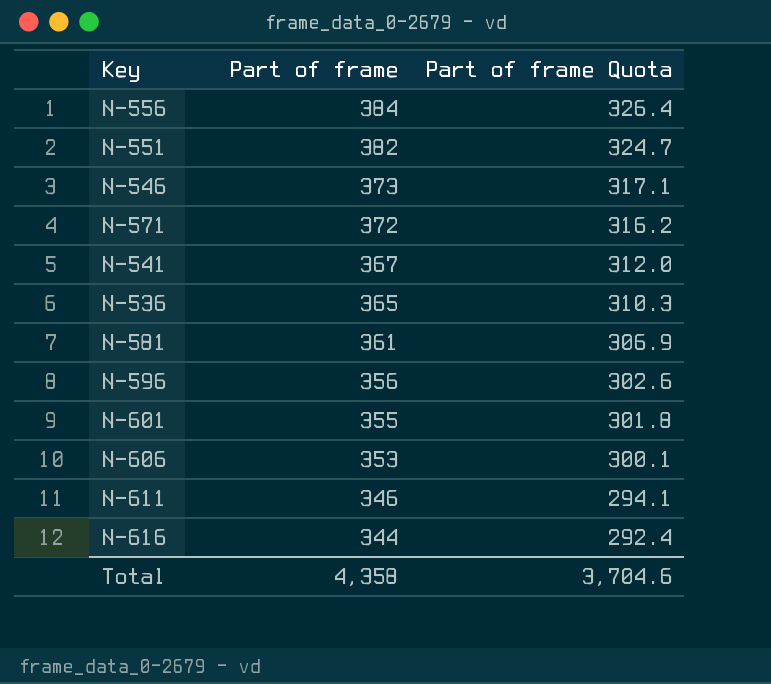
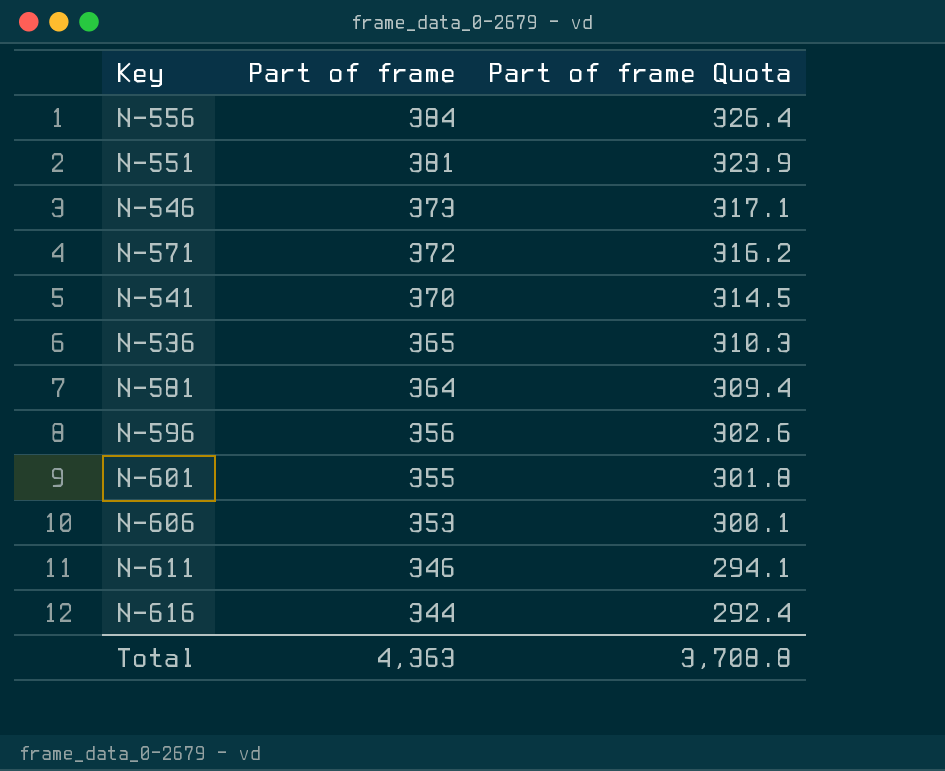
N-551 | Part of frame: 382 -> 381
N-551 | Part of frame Quota: 324.7 -> 323.9
N-541 | Part of frame: 367 -> 370
N-541 | Part of frame Quota: 312.0 -> 314.5
N-581 | Part of frame: 361 -> 364
N-581 | Part of frame Quota: 306.9 -> 309.4
Total | Part of frame: 4,358 -> 4,363
Total | Part of frame Quota: 3,704.6 -> 3,708.8

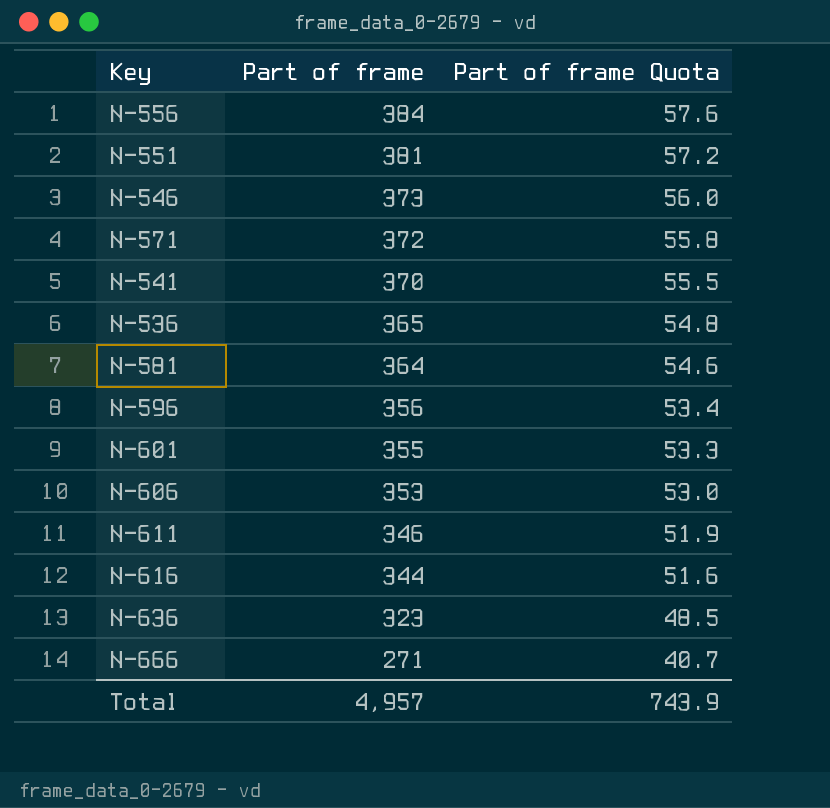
column Part of frame Quota | formula: [Part of frame] * 0.85 -> [Part of frame] * 0.15
row N-636: none -> 323 | 48.5
row N-666: none -> 271 | 40.7
Total | Part of frame: 4,363 -> 4,957
Total | Part of frame Quota: 3,708.8 -> 743.9

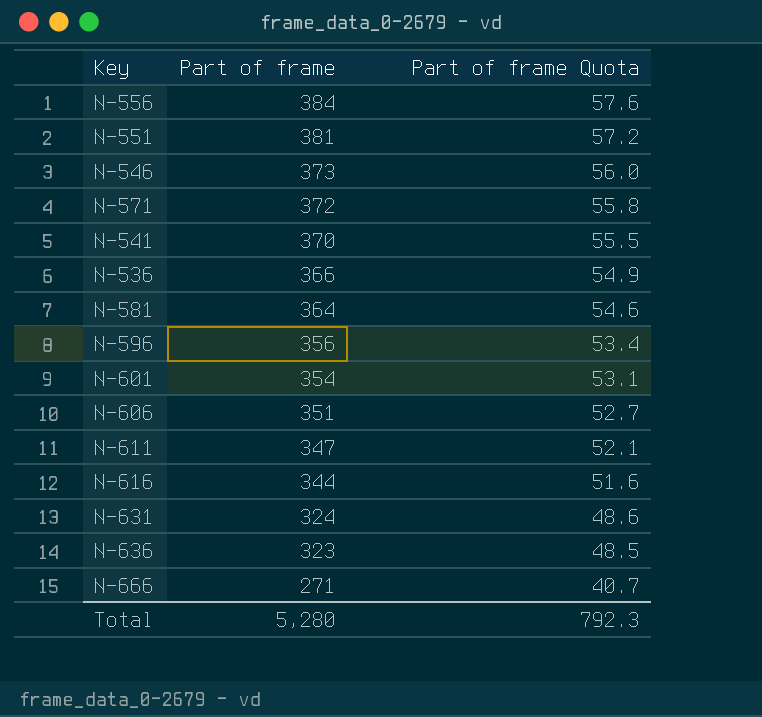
N-536 | Part of frame: 365 -> 366
N-536 | Part of frame Quota: 54.8 -> 54.9
N-601 | Part of frame: 355 -> 354
N-601 | Part of frame Quota: 53.3 -> 53.1
N-606 | Part of frame: 353 -> 351
N-606 | Part of frame Quota: 53.0 -> 52.7
N-611 | Part of frame: 346 -> 347
N-611 | Part of frame Quota: 51.9 -> 52.1
row N-631: none -> 324 | 48.6
Total | Part of frame: 4,957 -> 5,280
Total | Part of frame Quota: 743.9 -> 792.3

